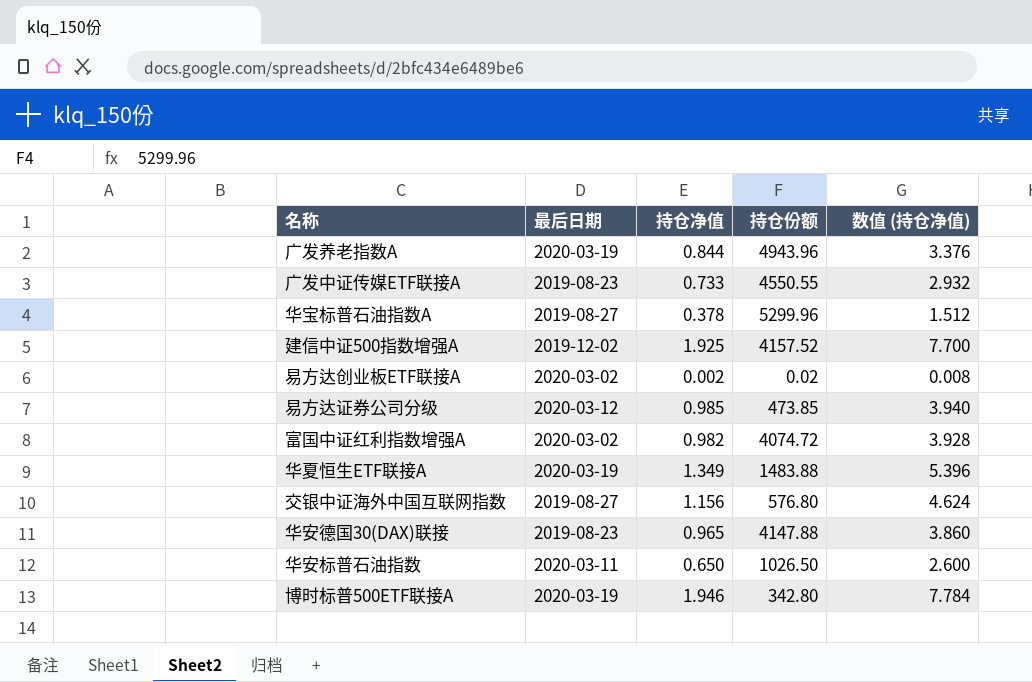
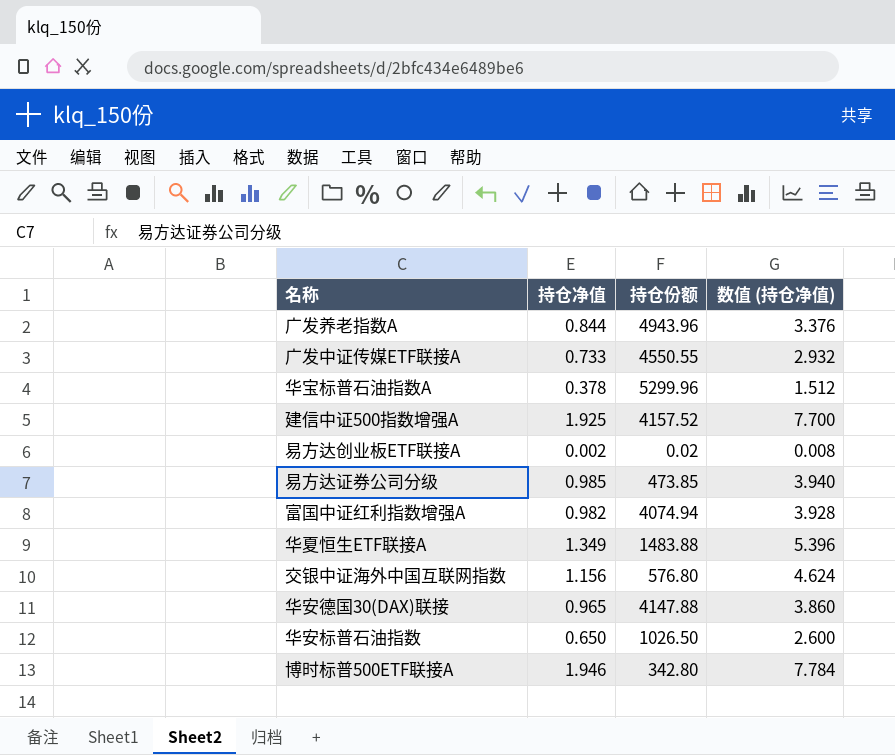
column 最后日期 | position: 2 -> none
富国中证红利指数增强A | 持仓份额: 4074.72 -> 4074.94

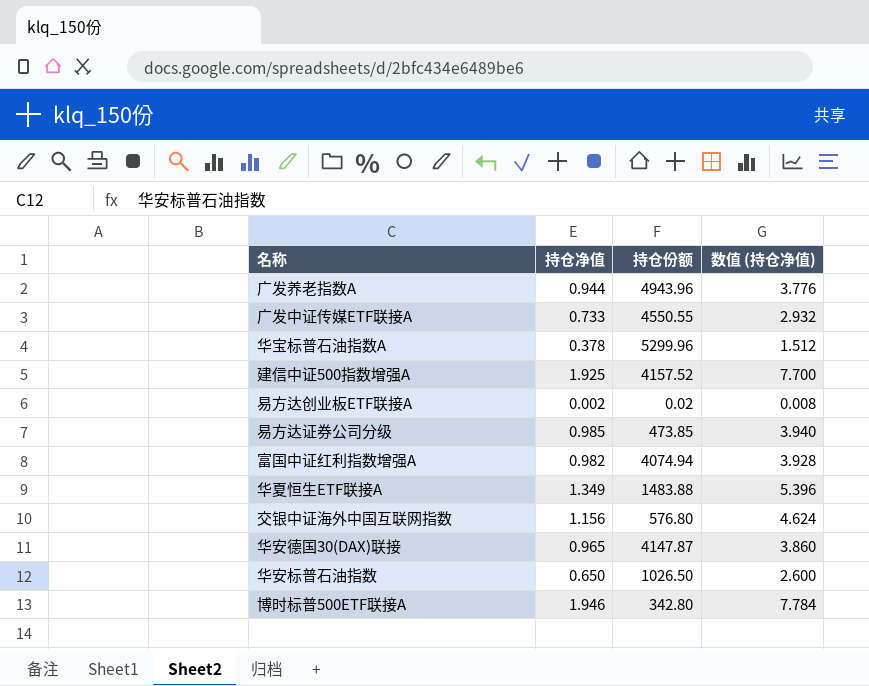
广发养老指数A | 持仓净值: 0.844 -> 0.944
广发养老指数A | 数值 (持仓净值): 3.376 -> 3.776
华安德国30(DAX)联接 | 持仓份额: 4147.88 -> 4147.87

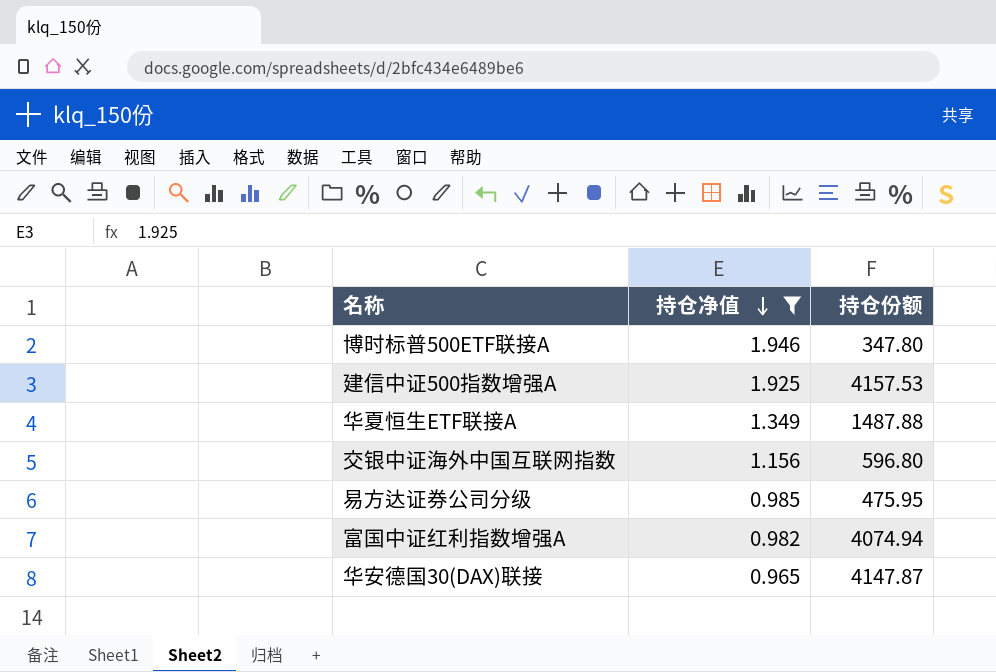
filter: none -> 持仓净值 >= 0.965
row order: none -> 持仓净值 descending
column 数值 (持仓净值) | formula: [持仓净值] * 4 -> none
博时标普500ETF联接A | 持仓份额: 342.80 -> 347.80
建信中证500指数增强A | 持仓份额: 4157.52 -> 4157.53
华夏恒生ETF联接A | 持仓份额: 1483.88 -> 1487.88
交银中证海外中国互联网指数 | 持仓份额: 576.80 -> 596.80
易方达证券公司分级 | 持仓份额: 473.85 -> 475.95

